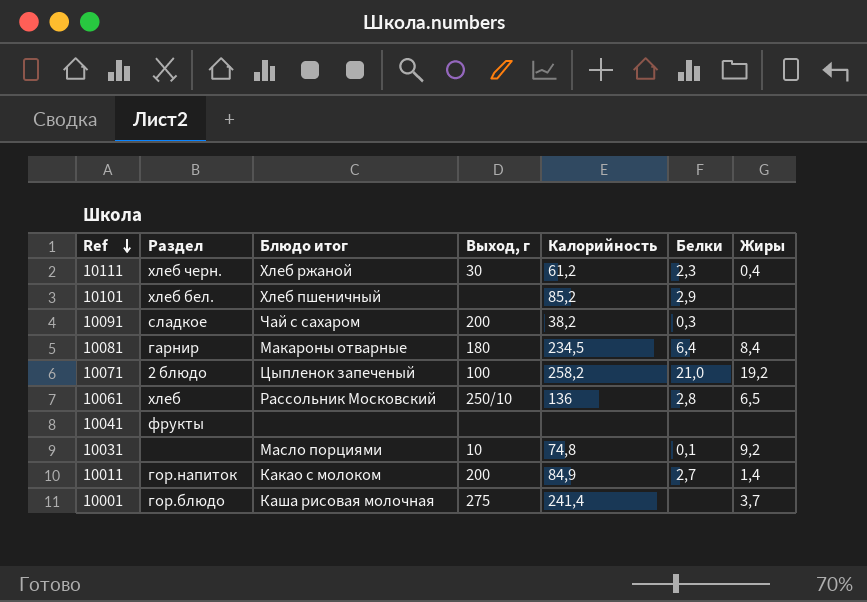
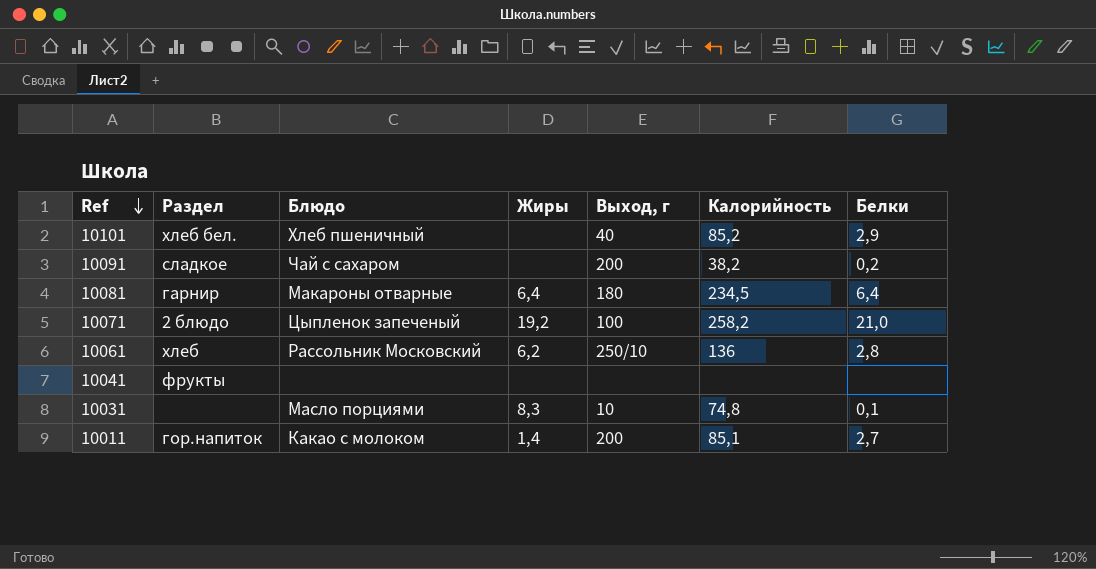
column name: Блюдо итог -> Блюдо
column Жиры | position: 7 -> 4
row 10111: хлеб черн. | Хлеб ржаной | 30 | 61,2 | 2,3 | 0,4 -> none
row 10001: гор.блюдо | Каша рисовая молочная | 275 | 241,4 | none | 3,7 -> none
10101 | Выход, г: none -> 40
10091 | Белки: 0,3 -> 0,2
10081 | Жиры: 8,4 -> 6,4
10061 | Жиры: 6,5 -> 6,2
10031 | Жиры: 9,2 -> 8,3
10011 | Калорийность: 84,9 -> 85,1

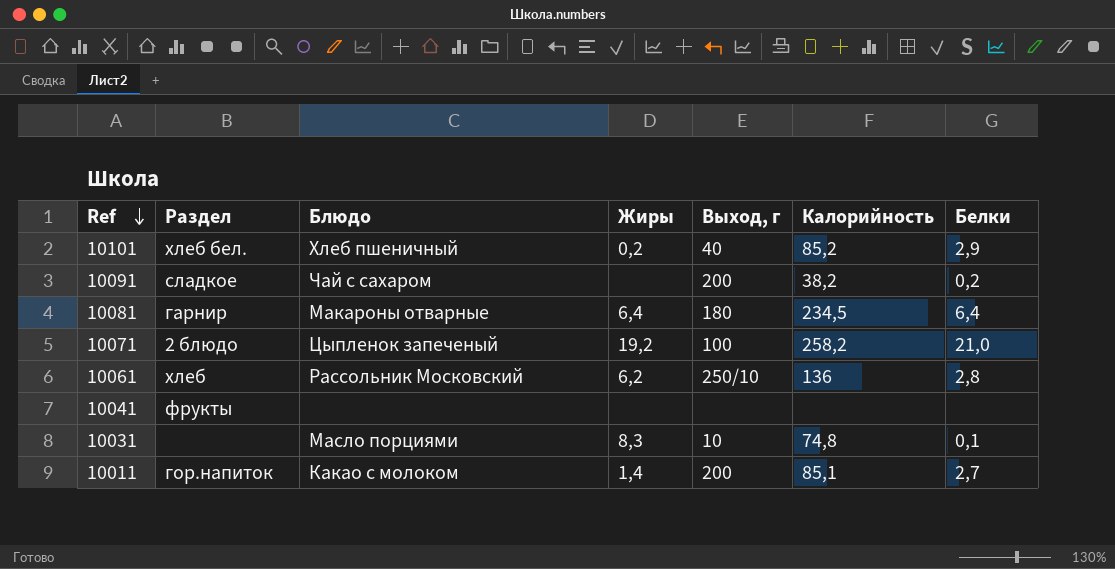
10101 | Жиры: none -> 0,2

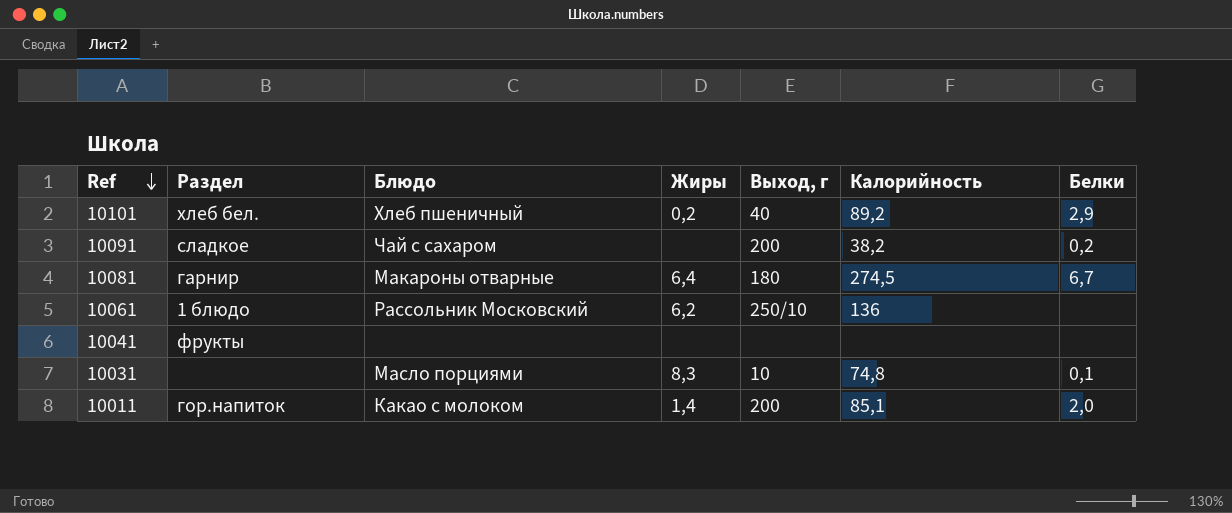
row 10071: 2 блюдо | Цыпленок запеченый | 19,2 | 100 | 258,2 | 21,0 -> none
10101 | Калорийность: 85,2 -> 89,2
10081 | Калорийность: 234,5 -> 274,5
10081 | Белки: 6,4 -> 6,7
10061 | Раздел: хлеб -> 1 блюдо
10061 | Белки: 2,8 -> none
10011 | Белки: 2,7 -> 2,0

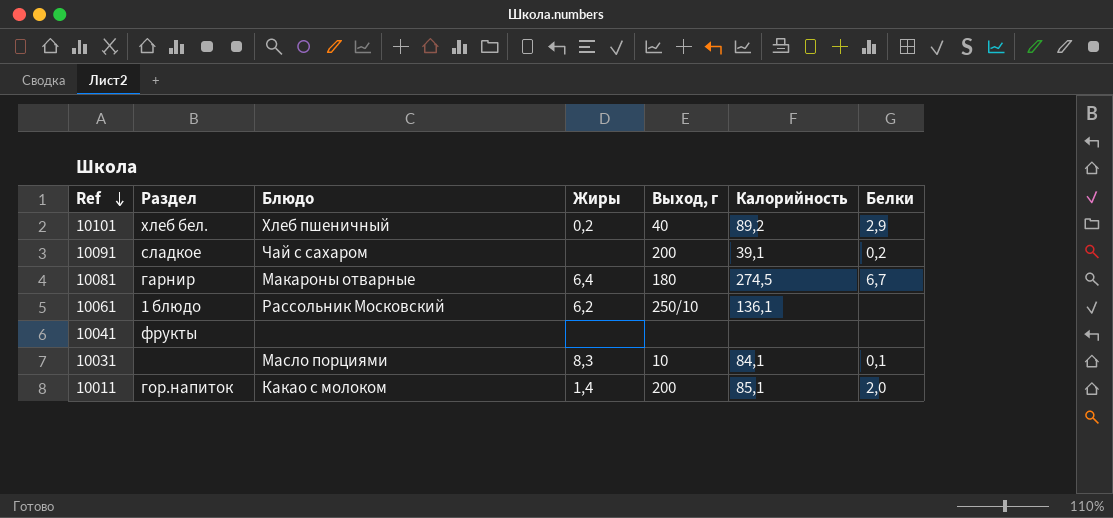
10091 | Калорийность: 38,2 -> 39,1
10061 | Калорийность: 136 -> 136,1
10031 | Калорийность: 74,8 -> 84,1

